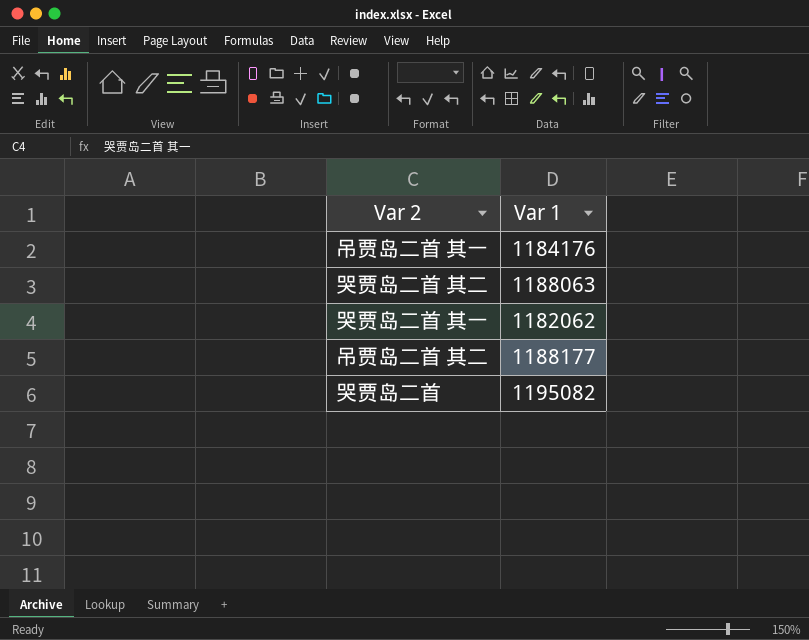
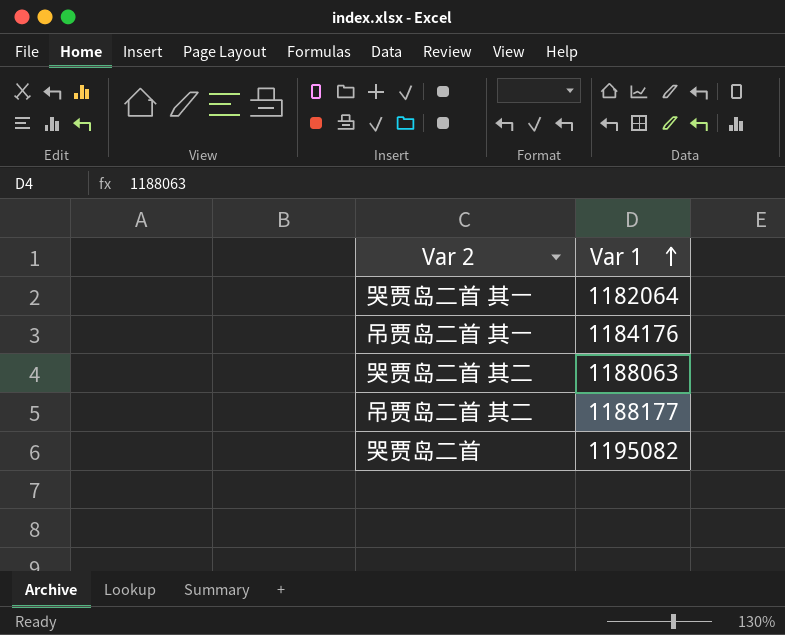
row order: none -> Var 1 ascending
哭贾岛二首 其一 | Var 1: 1182062 -> 1182064

